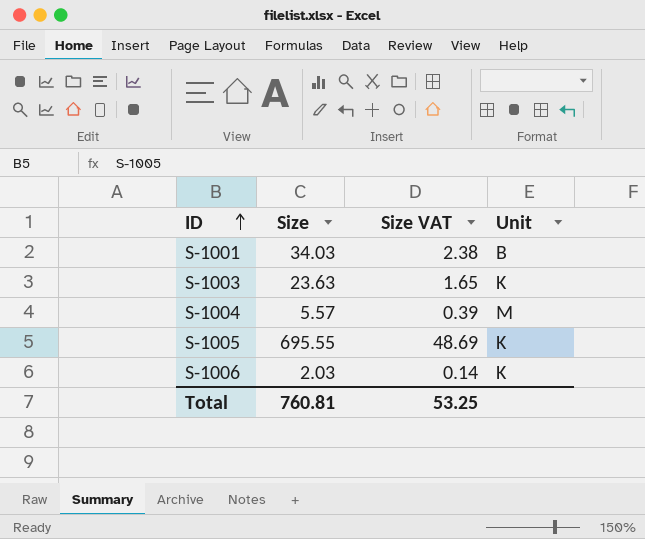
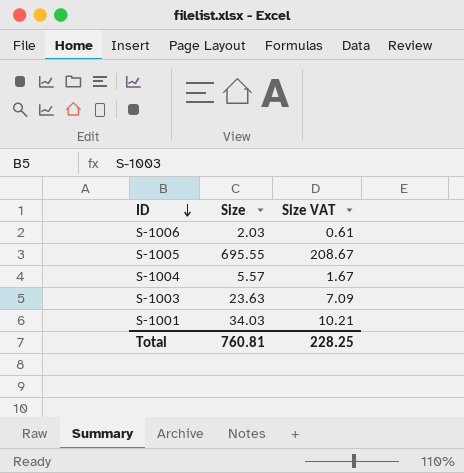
row order: ID ascending -> ID descending
column Unit | position: 4 -> none
column Size VAT | formula: [Size] * 0.07 -> [Size] * 0.3
Total | Size VAT: 53.25 -> 228.25

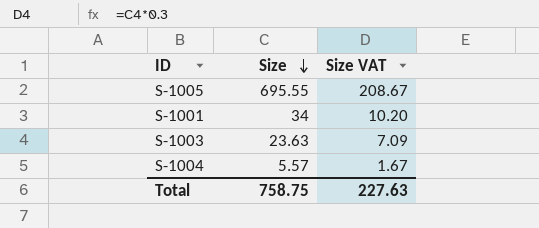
row order: ID descending -> Size descending
row S-1006: 2.03 | 0.61 -> none
S-1001 | Size: 34.03 -> 34
S-1001 | Size VAT: 10.21 -> 10.20
Total | Size: 760.81 -> 758.75
Total | Size VAT: 228.25 -> 227.63

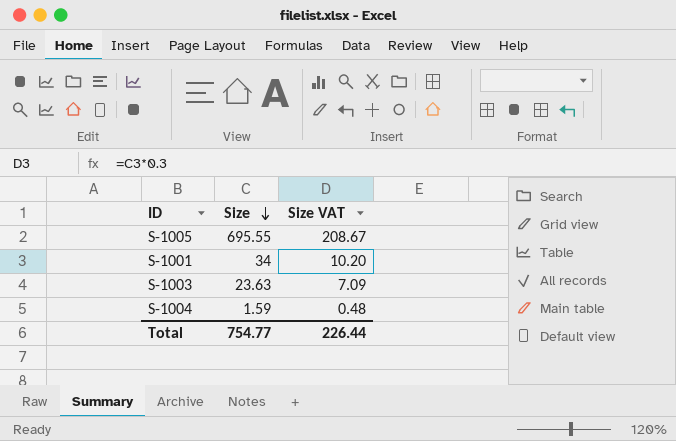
S-1004 | Size: 5.57 -> 1.59
S-1004 | Size VAT: 1.67 -> 0.48
Total | Size: 758.75 -> 754.77
Total | Size VAT: 227.63 -> 226.44

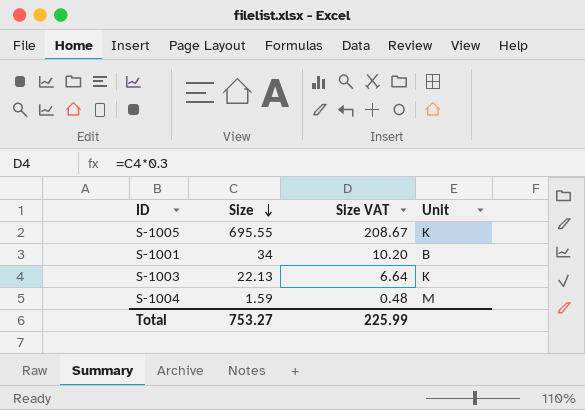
column Unit | position: none -> 4
S-1003 | Size: 23.63 -> 22.13
S-1003 | Size VAT: 7.09 -> 6.64
Total | Size: 754.77 -> 753.27
Total | Size VAT: 226.44 -> 225.99

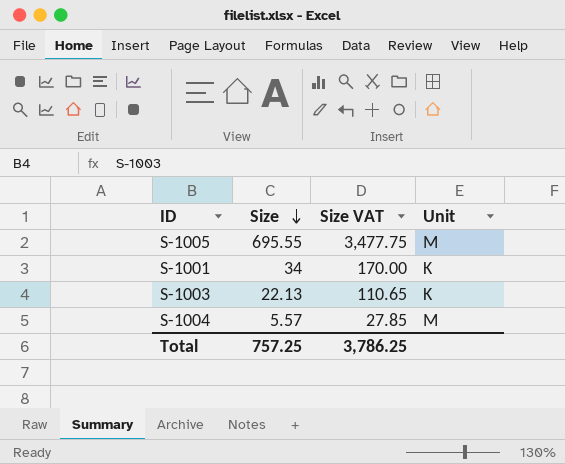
column Size VAT | formula: [Size] * 0.3 -> [Size] * 5
S-1005 | Unit: K -> M
S-1001 | Unit: B -> K
S-1004 | Size: 1.59 -> 5.57
Total | Size: 753.27 -> 757.25
Total | Size VAT: 225.99 -> 3,786.25

